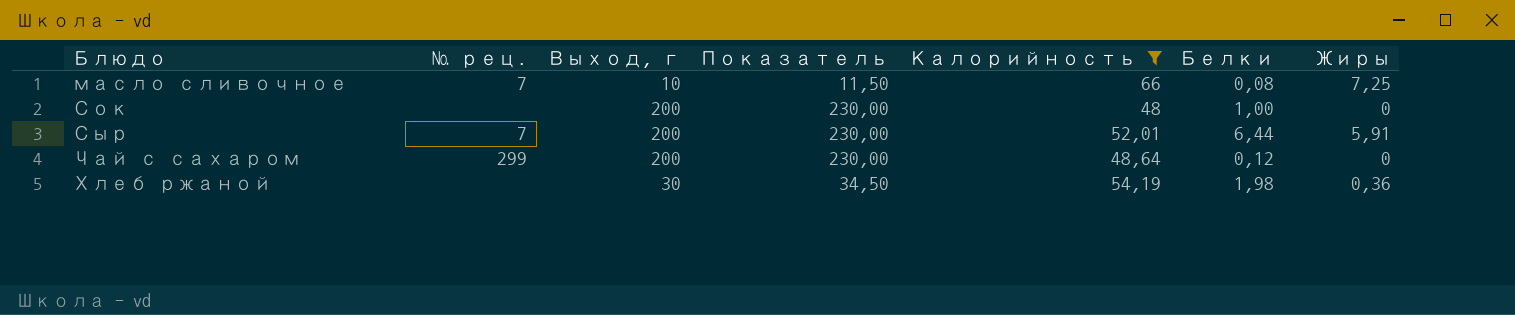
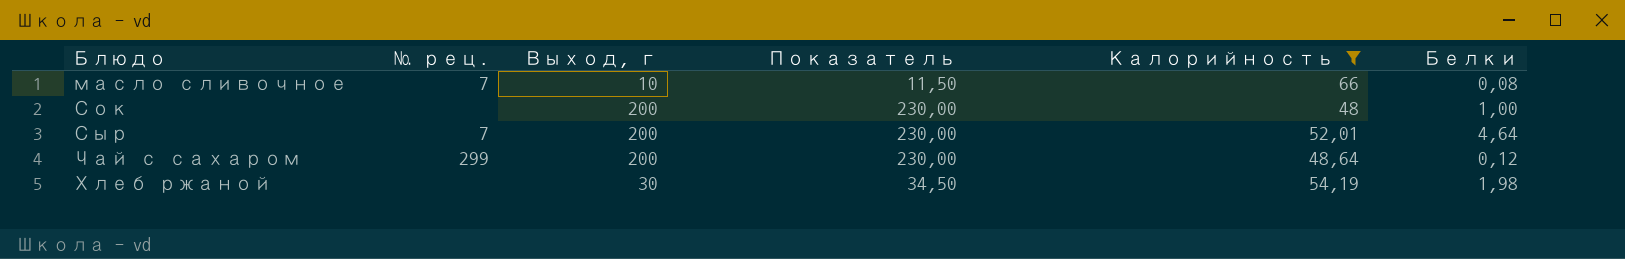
column Жиры | position: 7 -> none
Сыр | Белки: 6,44 -> 4,64

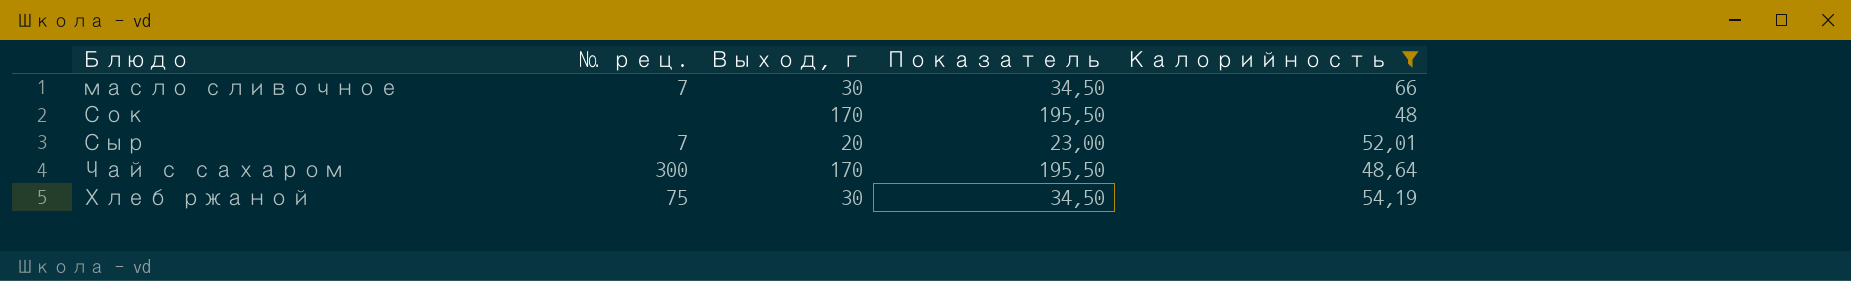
column Белки | position: 6 -> none
масло сливочное | Выход, г: 10 -> 30
масло сливочное | Показатель: 11,50 -> 34,50
Сок | Выход, г: 200 -> 170
Сок | Показатель: 230,00 -> 195,50
Сыр | Выход, г: 200 -> 20
Сыр | Показатель: 230,00 -> 23,00
Чай с сахаром | № рец.: 299 -> 300
Чай с сахаром | Выход, г: 200 -> 170
Чай с сахаром | Показатель: 230,00 -> 195,50
Хлеб ржаной | № рец.: none -> 75

